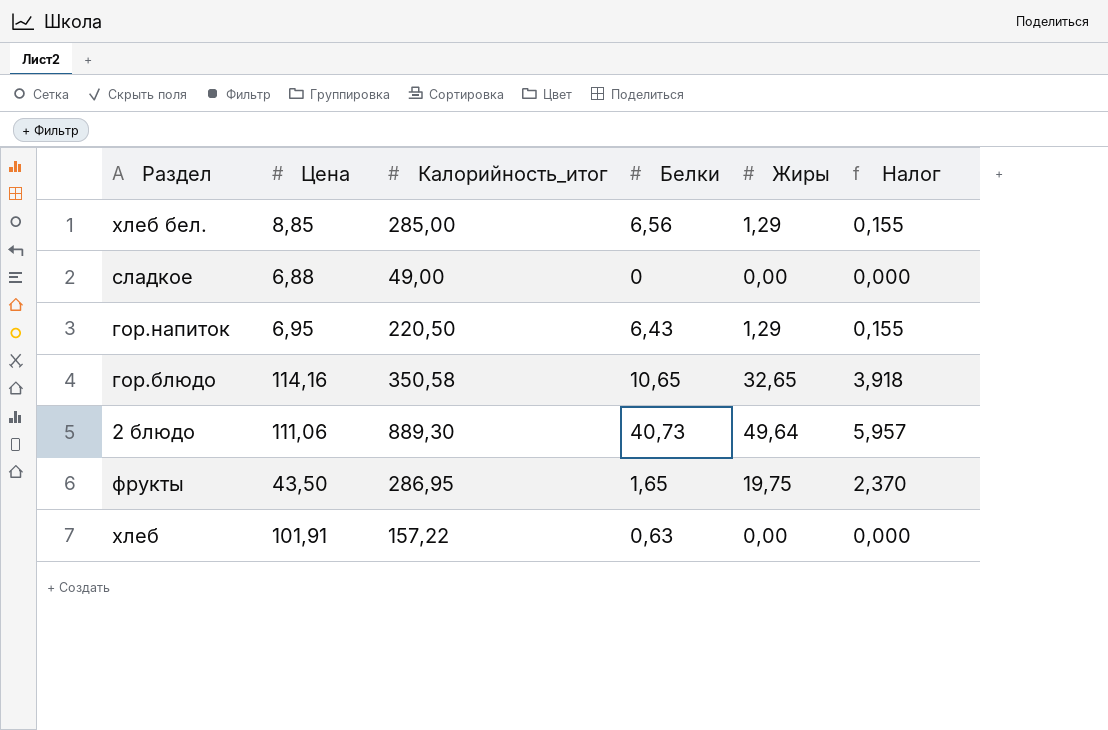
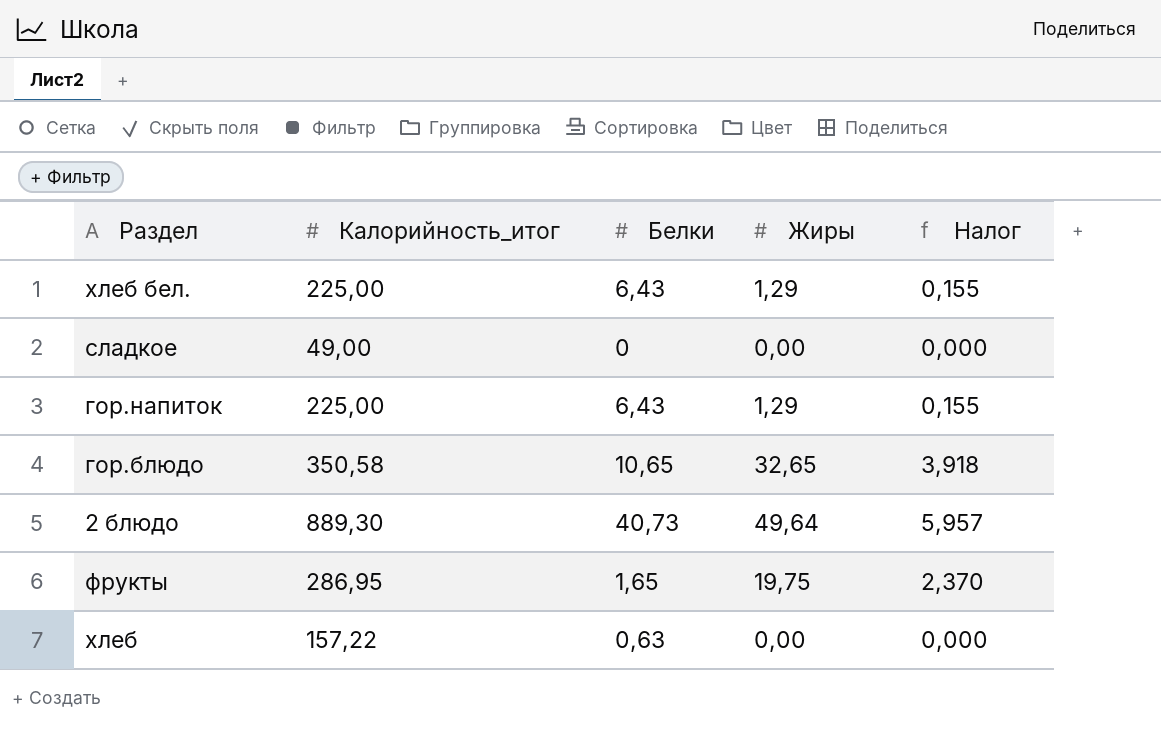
column Цена | position: 2 -> none
хлеб бел. | Калорийность_итог: 285,00 -> 225,00
хлеб бел. | Белки: 6,56 -> 6,43
гор.напиток | Калорийность_итог: 220,50 -> 225,00

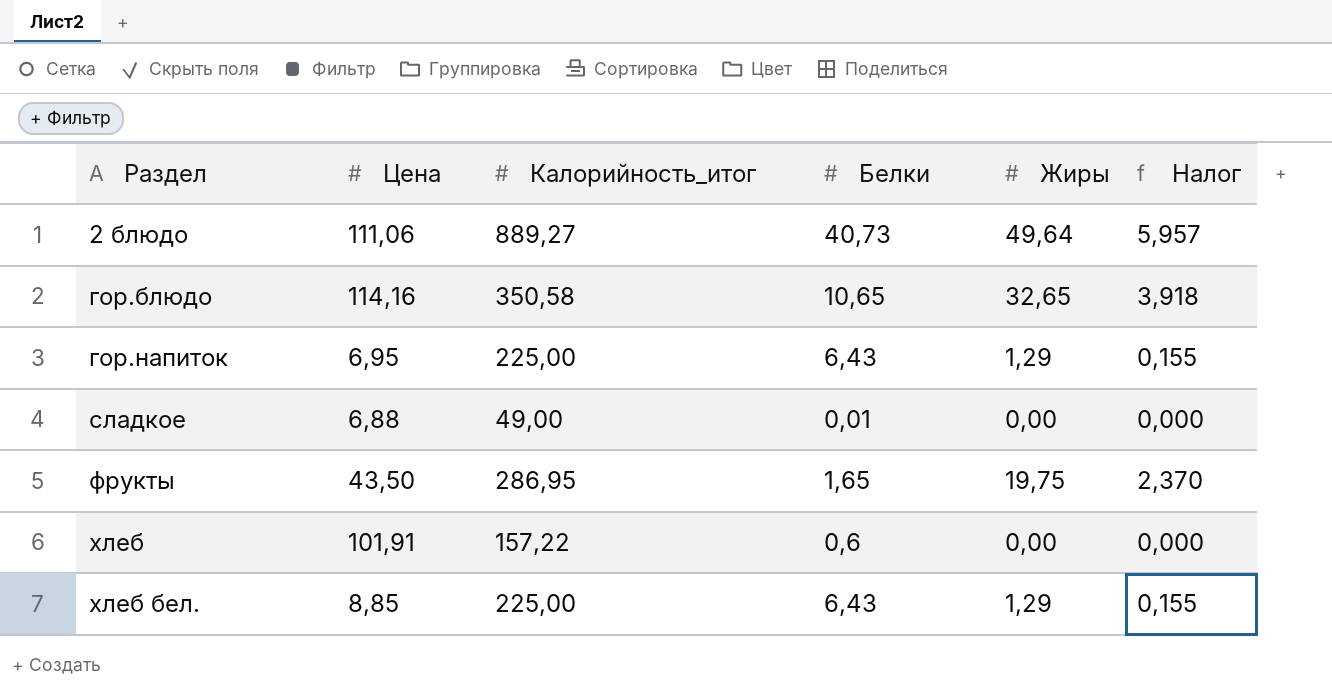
row order: none -> Раздел ascending
column Цена | position: none -> 2
2 блюдо | Калорийность_итог: 889,30 -> 889,27
сладкое | Белки: 0 -> 0,01
хлеб | Белки: 0,63 -> 0,6

